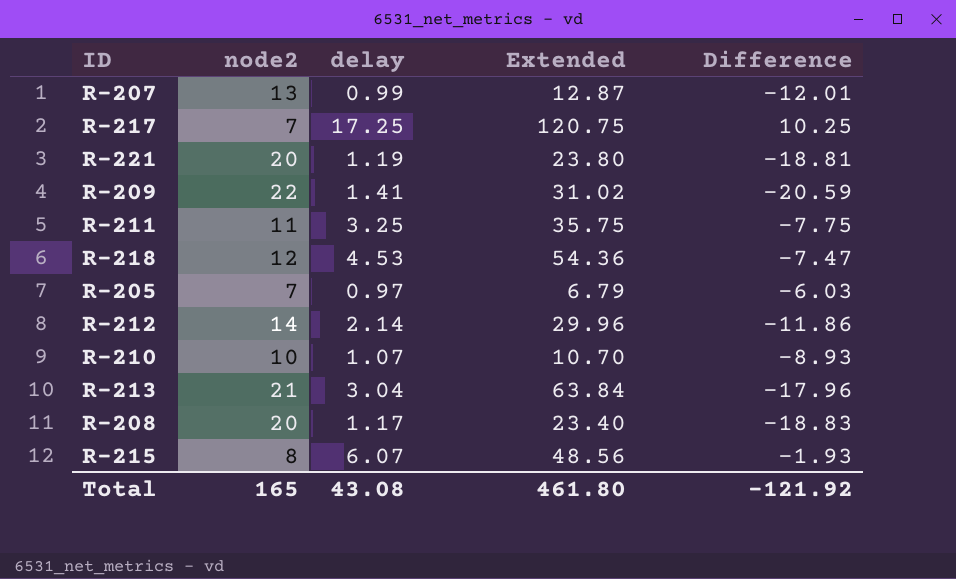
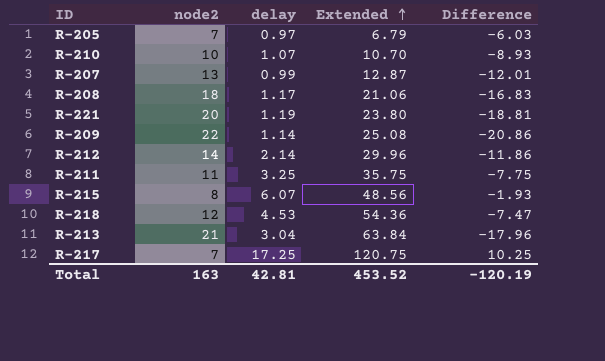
row order: none -> Extended ascending
R-208 | node2: 20 -> 18
R-208 | Extended: 23.40 -> 21.06
R-208 | Difference: -18.83 -> -16.83
R-209 | delay: 1.41 -> 1.14
R-209 | Extended: 31.02 -> 25.08
R-209 | Difference: -20.59 -> -20.86
Total | node2: 165 -> 163
Total | delay: 43.08 -> 42.81
Total | Extended: 461.80 -> 453.52
Total | Difference: -121.92 -> -120.19

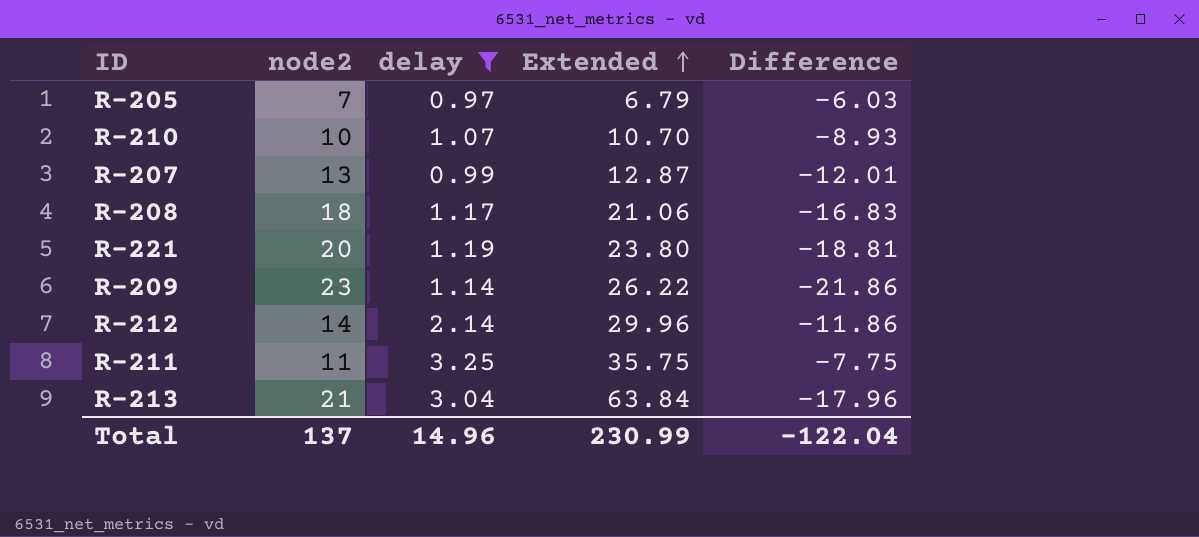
filter: none -> delay <= 3.25
R-209 | node2: 22 -> 23
R-209 | Extended: 25.08 -> 26.22
R-209 | Difference: -20.86 -> -21.86
Total | node2: 163 -> 137
Total | delay: 42.81 -> 14.96
Total | Extended: 453.52 -> 230.99
Total | Difference: -120.19 -> -122.04

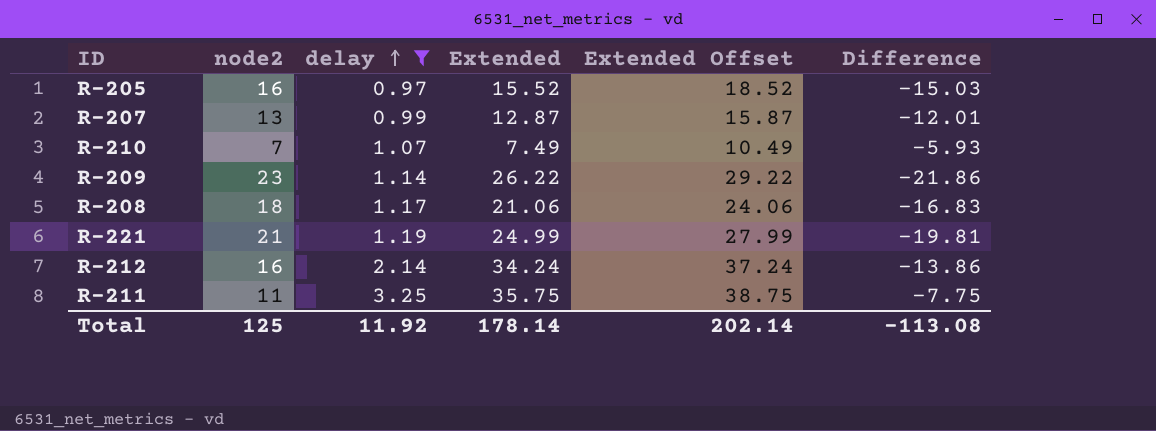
row order: Extended ascending -> delay ascending
column Extended Offset | formula: none -> [Extended] + 3
row R-213: 21 | 3.04 | 63.84 | -17.96 -> none
R-205 | node2: 7 -> 16
R-205 | Extended: 6.79 -> 15.52
R-205 | Difference: -6.03 -> -15.03
R-210 | node2: 10 -> 7
R-210 | Extended: 10.70 -> 7.49
R-210 | Difference: -8.93 -> -5.93
R-221 | node2: 20 -> 21
R-221 | Extended: 23.80 -> 24.99
R-221 | Difference: -18.81 -> -19.81
R-212 | node2: 14 -> 16
R-212 | Extended: 29.96 -> 34.24
R-212 | Difference: -11.86 -> -13.86
Total | node2: 137 -> 125
Total | delay: 14.96 -> 11.92
Total | Extended: 230.99 -> 178.14
Total | Difference: -122.04 -> -113.08

